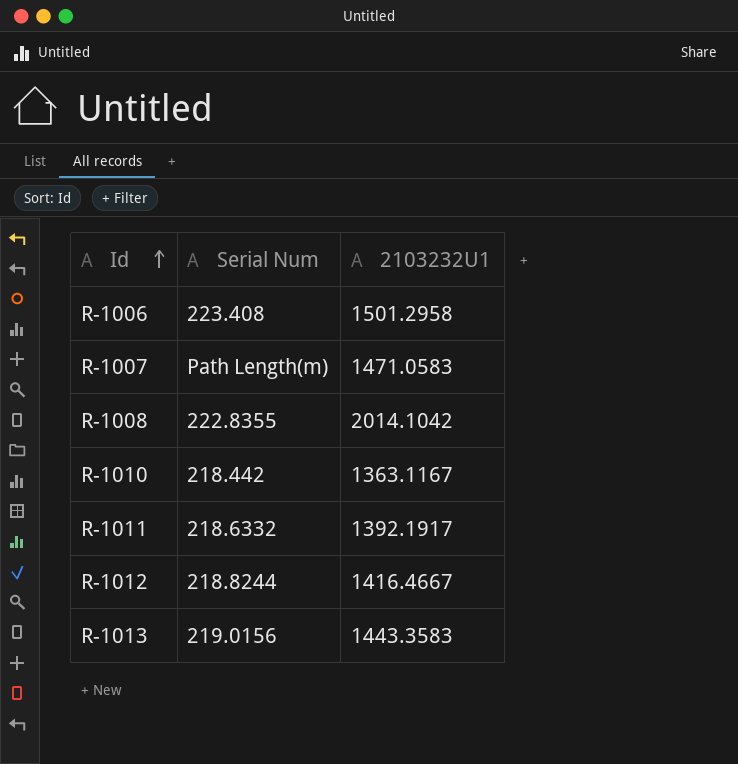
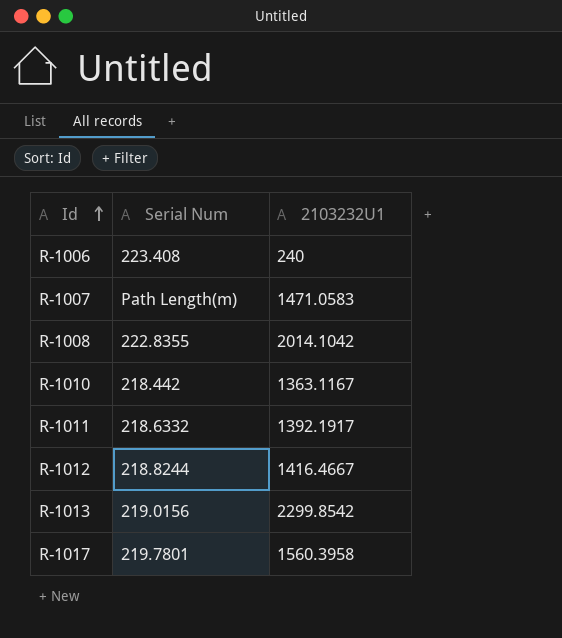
R-1006 | 2103232U1: 1501.2958 -> 240
R-1013 | 2103232U1: 1443.3583 -> 2299.8542
row R-1017: none -> 219.7801 | 1560.3958

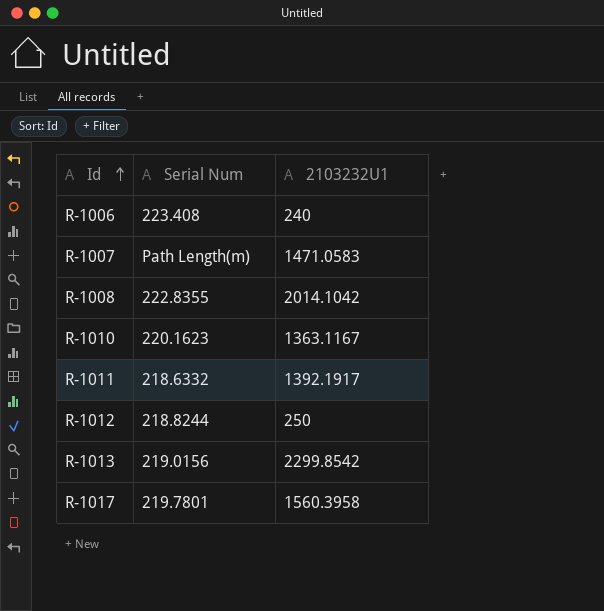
R-1010 | Serial Num: 218.442 -> 220.1623
R-1012 | 2103232U1: 1416.4667 -> 250

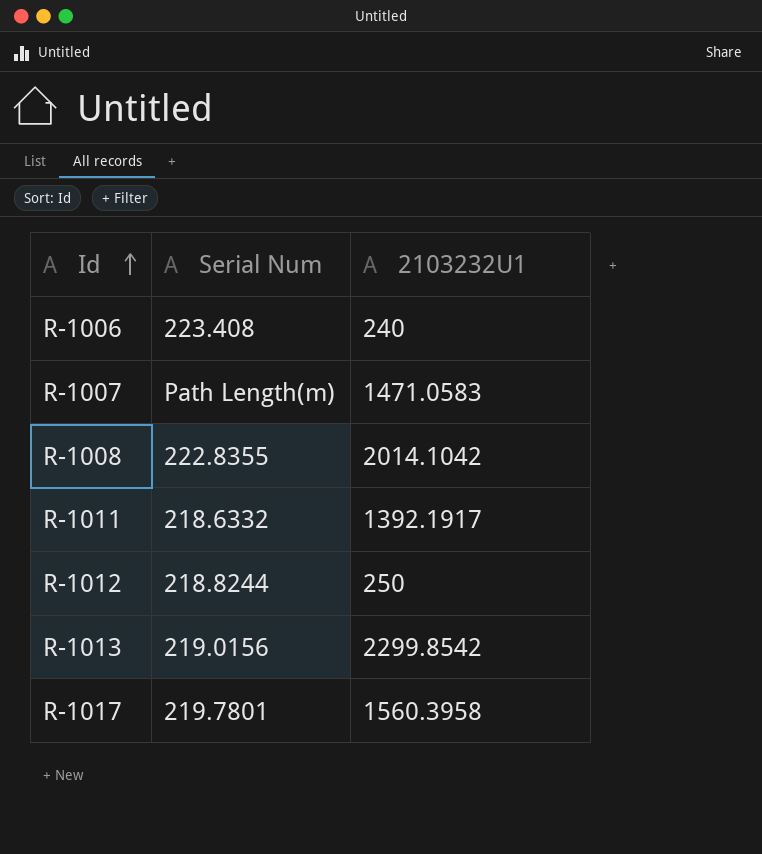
row R-1010: 220.1623 | 1363.1167 -> none

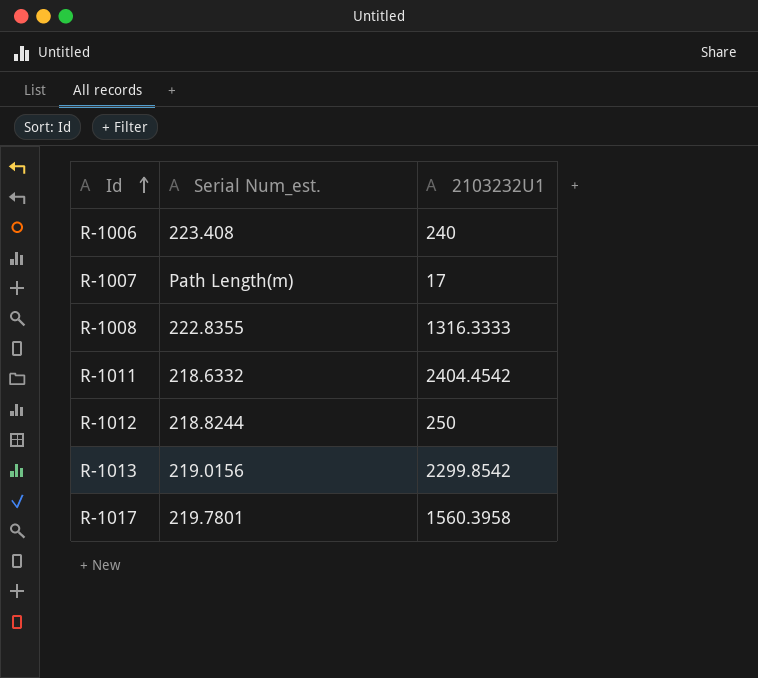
column name: Serial Num -> Serial Num_est.
R-1007 | 2103232U1: 1471.0583 -> 17
R-1008 | 2103232U1: 2014.1042 -> 1316.3333
R-1011 | 2103232U1: 1392.1917 -> 2404.4542

